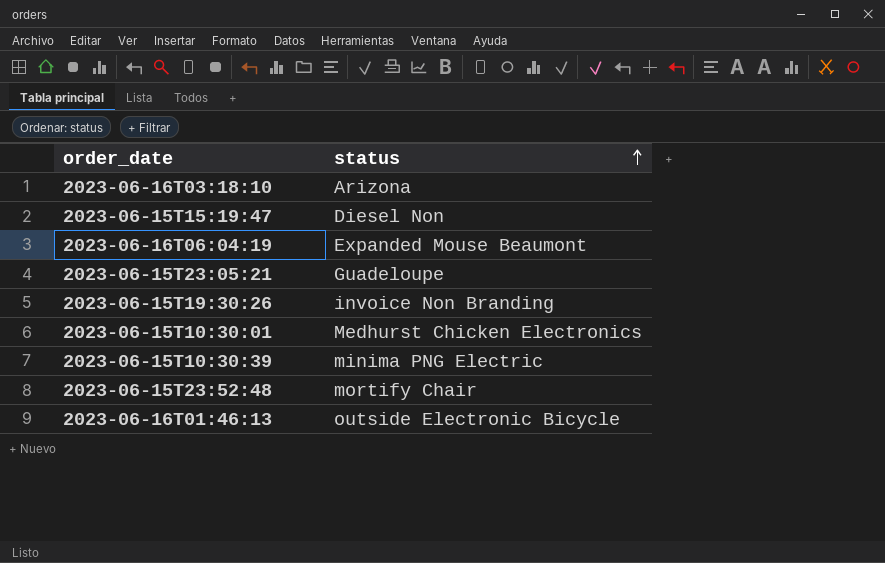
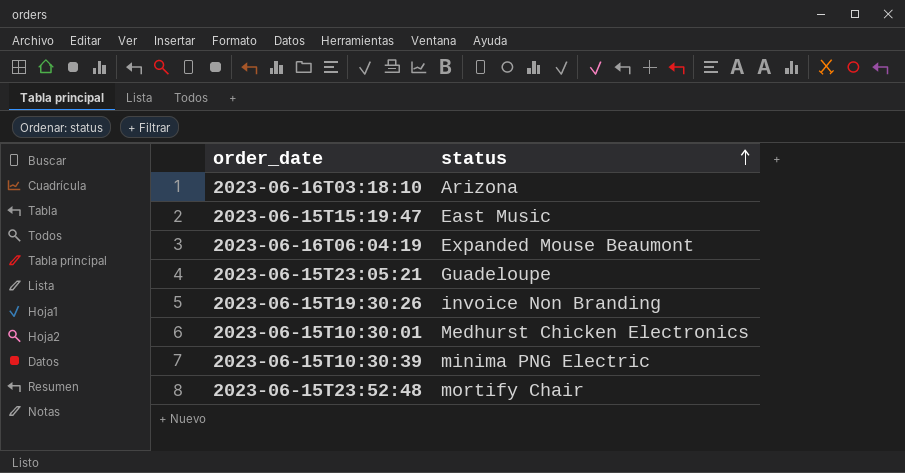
row 2023-06-16T01:46:13: outside Electronic Bicycle -> none
2023-06-15T15:19:47 | status: Diesel Non -> East Music

